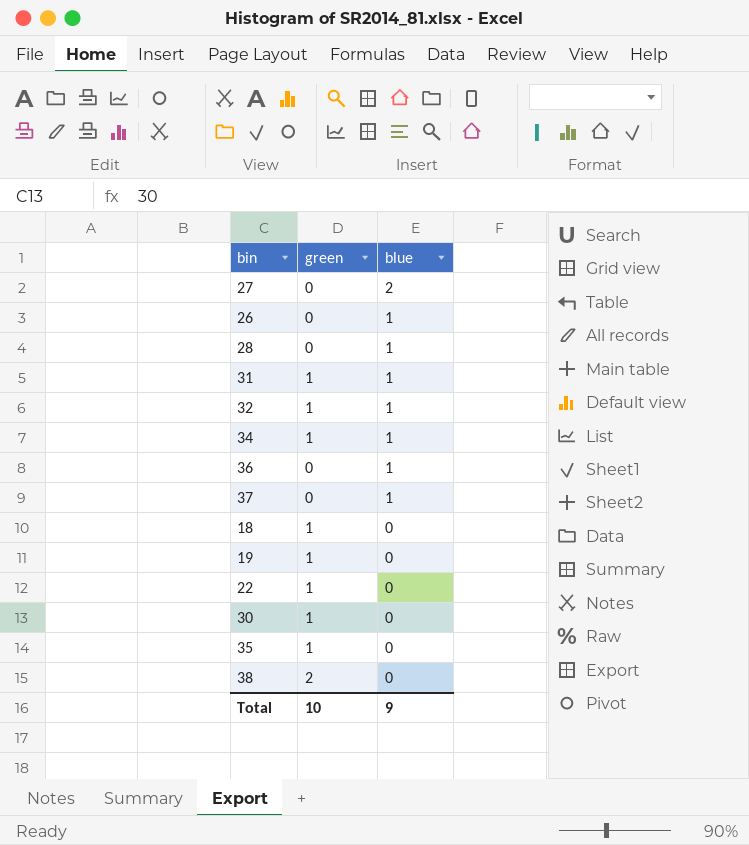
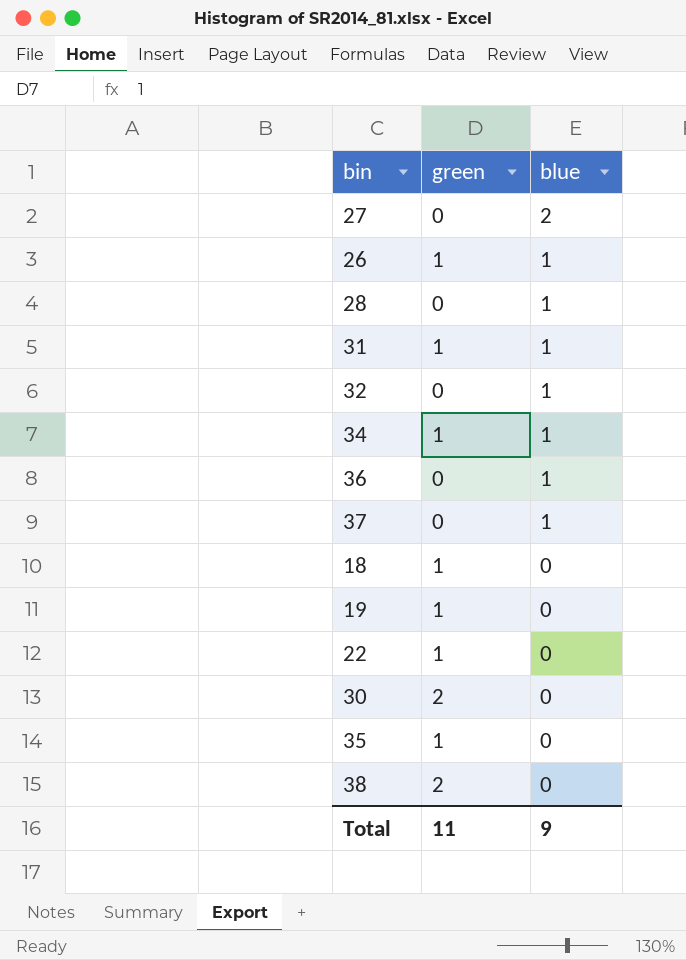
26 | green: 0 -> 1
32 | green: 1 -> 0
30 | green: 1 -> 2
Total | green: 10 -> 11

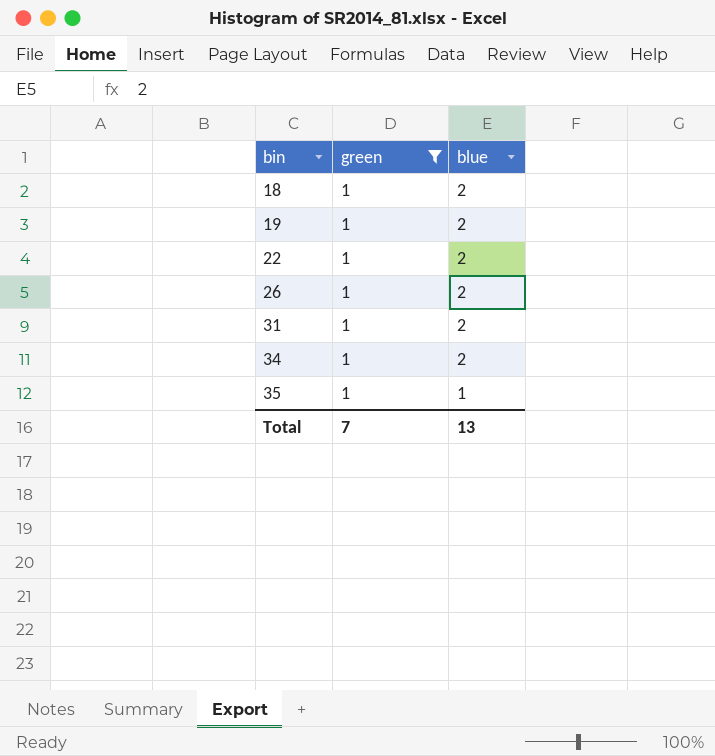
filter: none -> green = 1
row order: blue descending -> bin ascending
18 | blue: 0 -> 2
19 | blue: 0 -> 2
22 | blue: 0 -> 2
26 | blue: 1 -> 2
31 | blue: 1 -> 2
34 | blue: 1 -> 2
35 | blue: 0 -> 1
Total | green: 11 -> 7
Total | blue: 9 -> 13

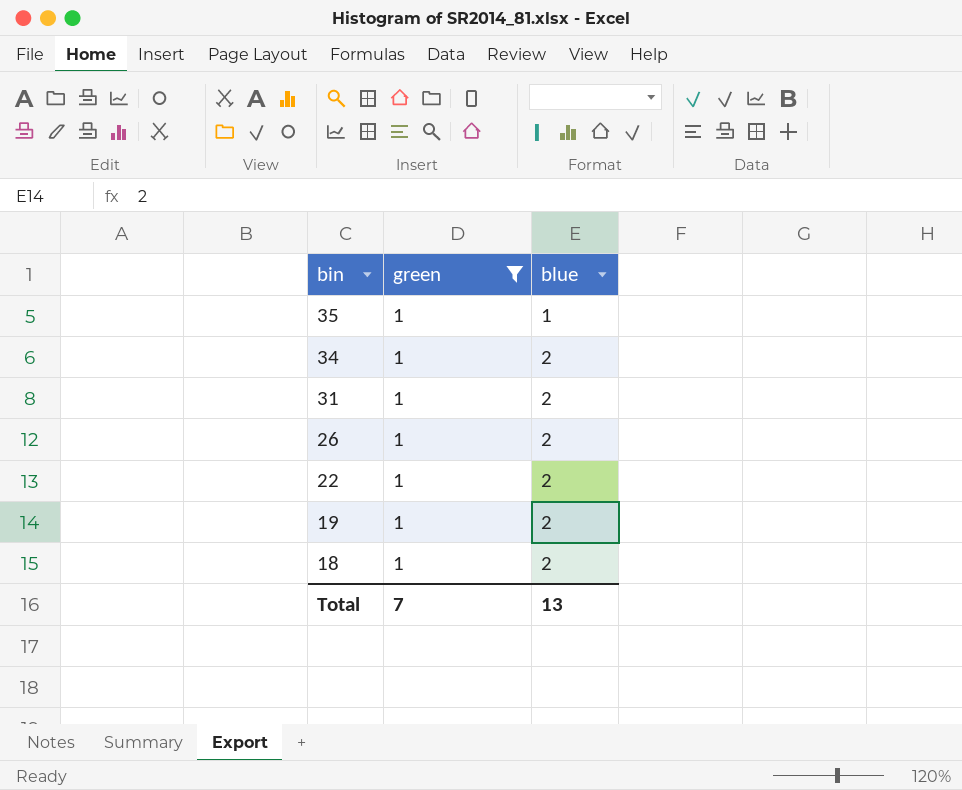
row order: bin ascending -> bin descending

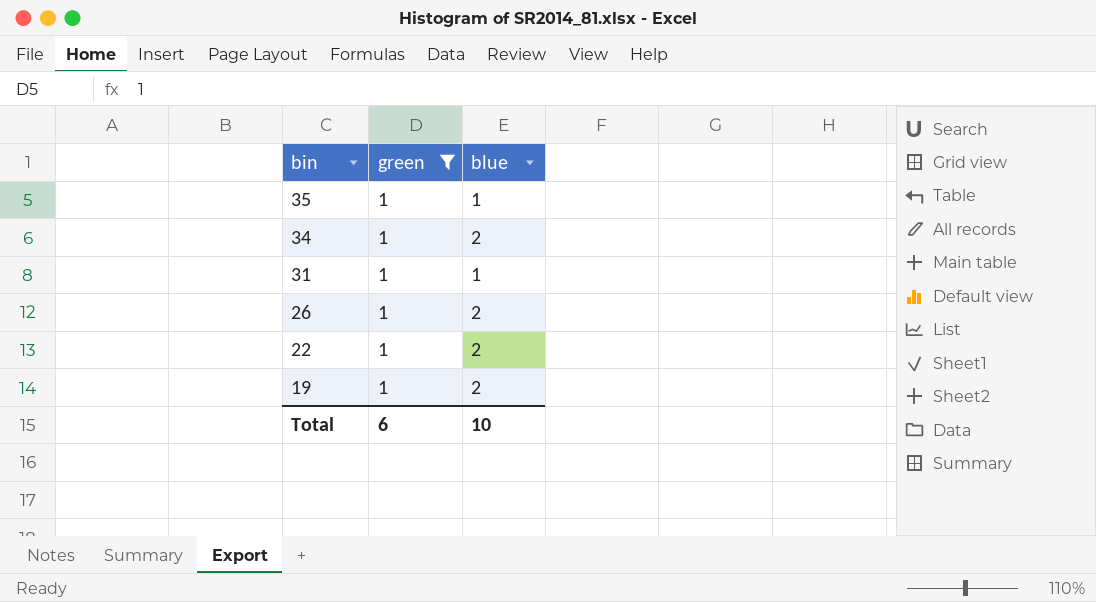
row 18: 1 | 2 -> none
31 | blue: 2 -> 1
Total | green: 7 -> 6
Total | blue: 13 -> 10

